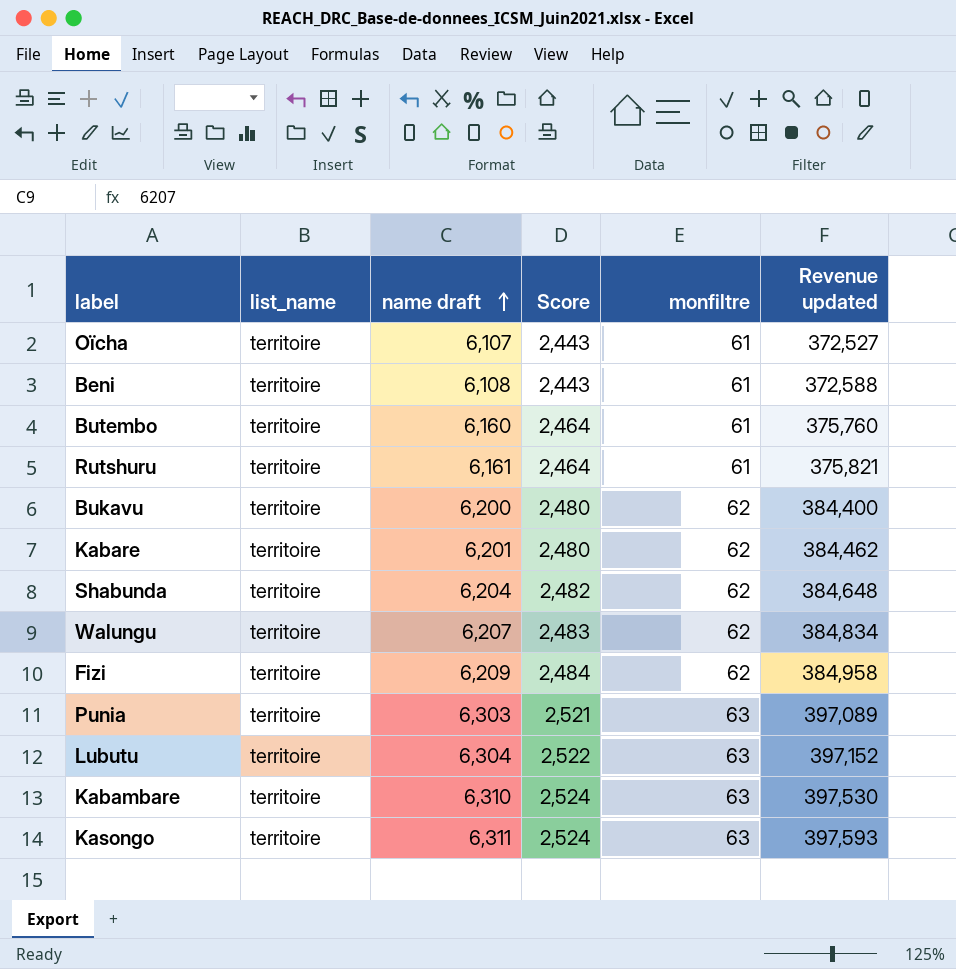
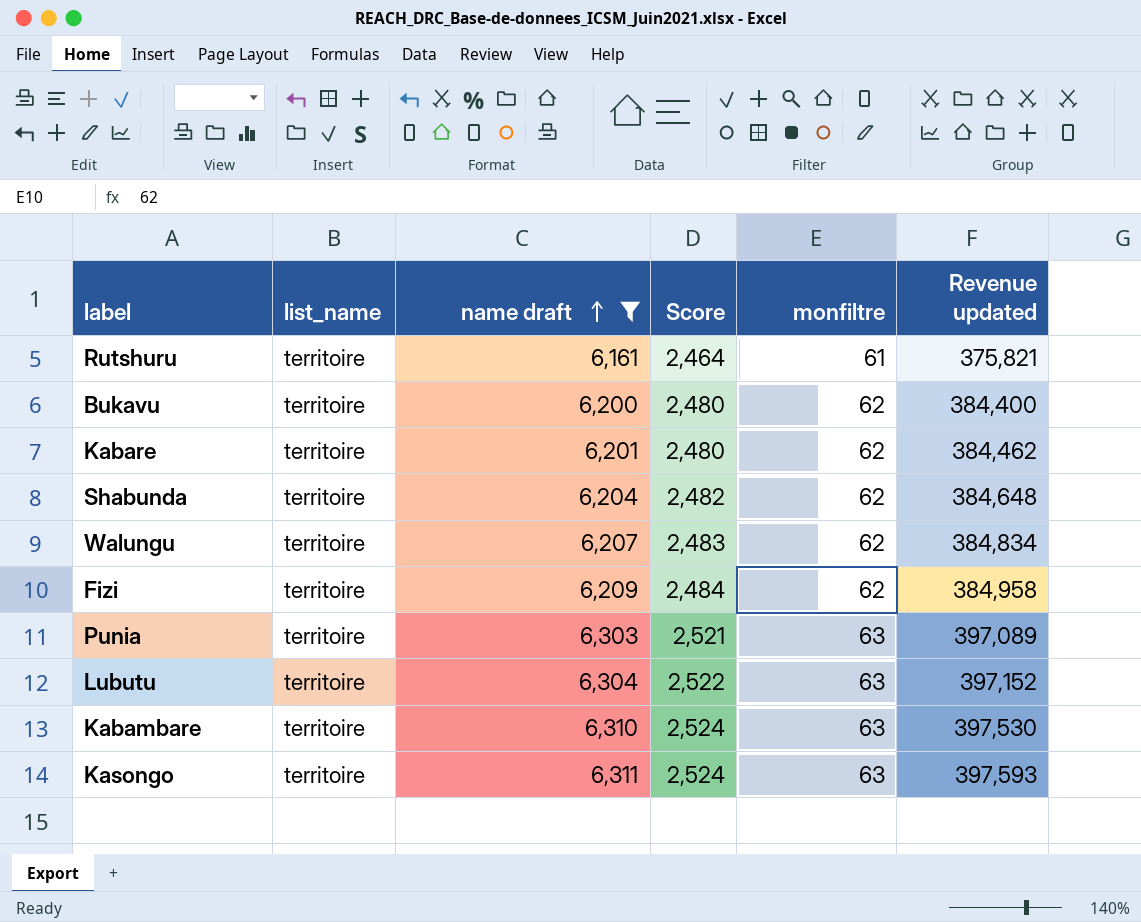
filter: none -> name draft >= 6,161

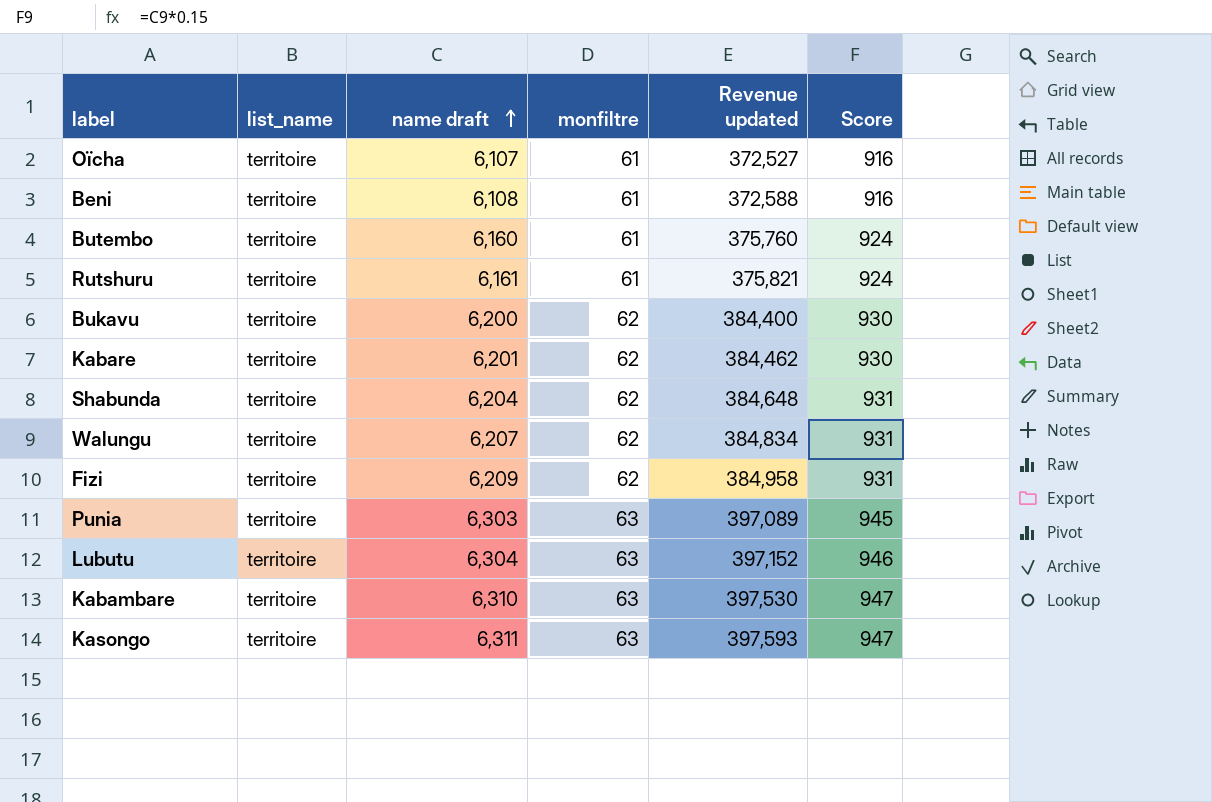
filter: name draft >= 6,161 -> none
column Score | formula: [name draft] * 0.4 -> [name draft] * 0.15
column Score | position: 4 -> 6

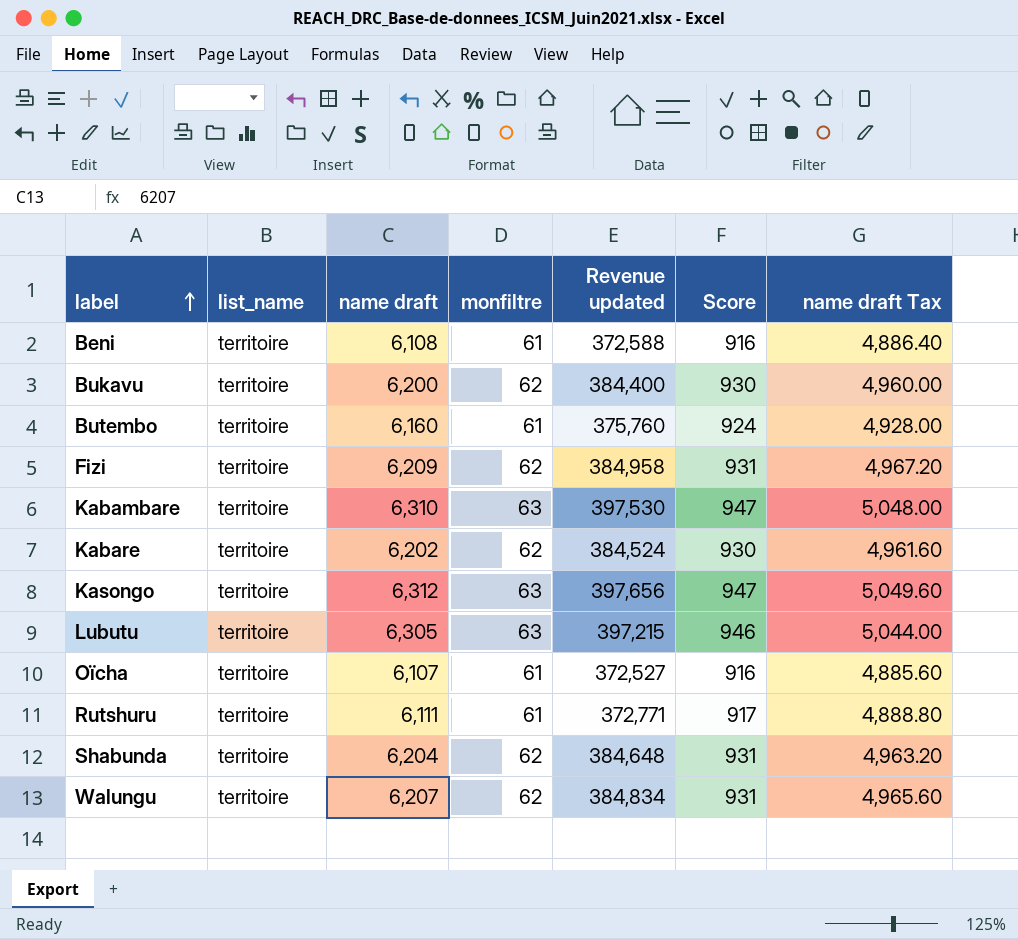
row order: name draft ascending -> label ascending
column name draft Tax | formula: none -> [name draft] * 0.8
row Punia: territoire | 6,303 | 63 | 397,089 | 945 -> none
Kabare | name draft: 6,201 -> 6,202
Kabare | Revenue updated: 384,462 -> 384,524
Kasongo | name draft: 6,311 -> 6,312
Kasongo | Revenue updated: 397,593 -> 397,656
Lubutu | name draft: 6,304 -> 6,305
Lubutu | Revenue updated: 397,152 -> 397,215
Rutshuru | name draft: 6,161 -> 6,111
Rutshuru | Revenue updated: 375,821 -> 372,771
Rutshuru | Score: 924 -> 917

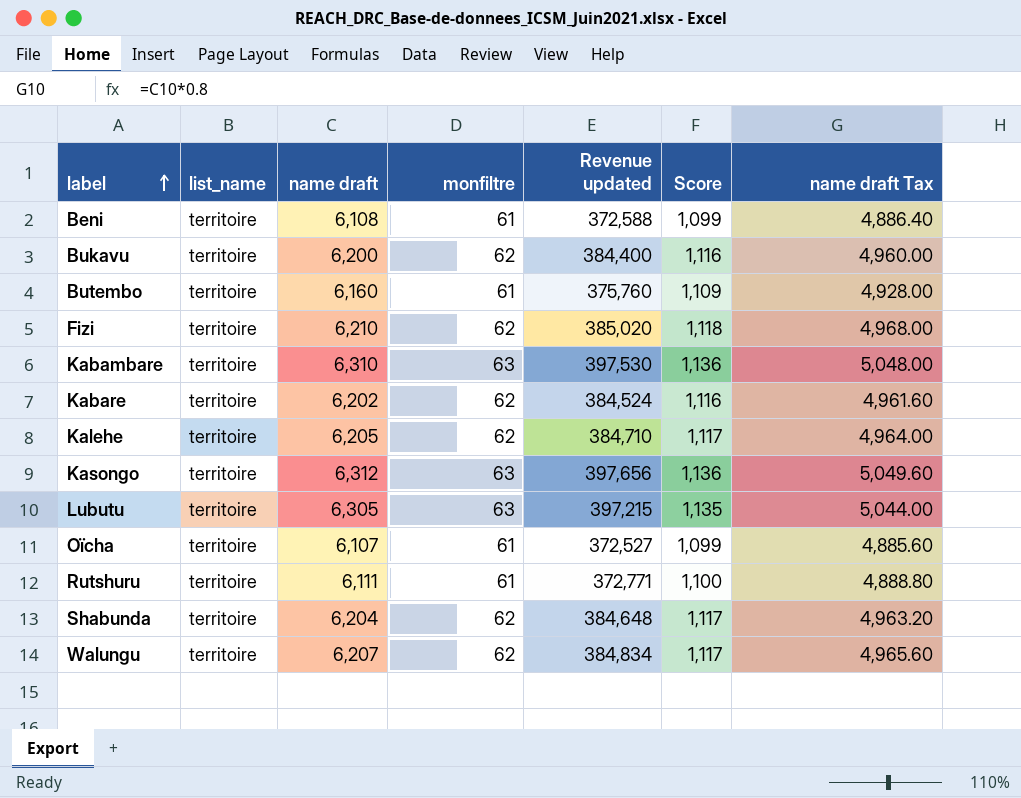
column Score | formula: [name draft] * 0.15 -> [name draft] * 0.18
Fizi | name draft: 6,209 -> 6,210
Fizi | Revenue updated: 384,958 -> 385,020
Fizi | name draft Tax: 4,967.20 -> 4,968.00
row Kalehe: none -> territoire | 6,205 | 62 | 384,710 | 1,117 | 4,964.00

